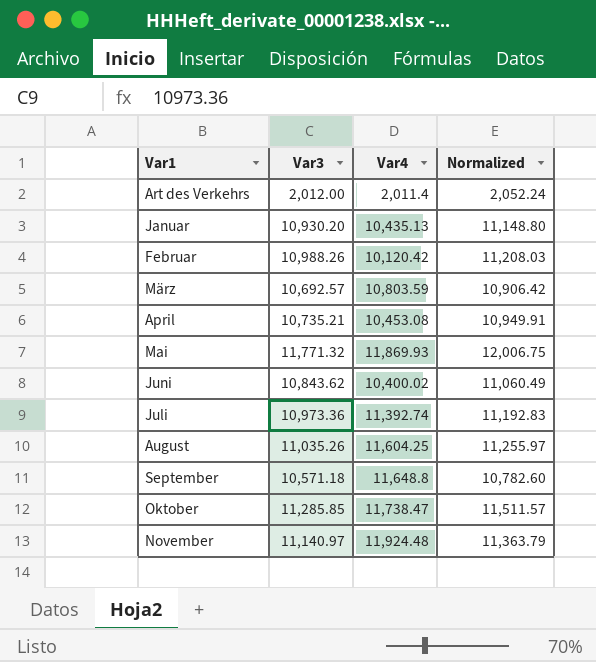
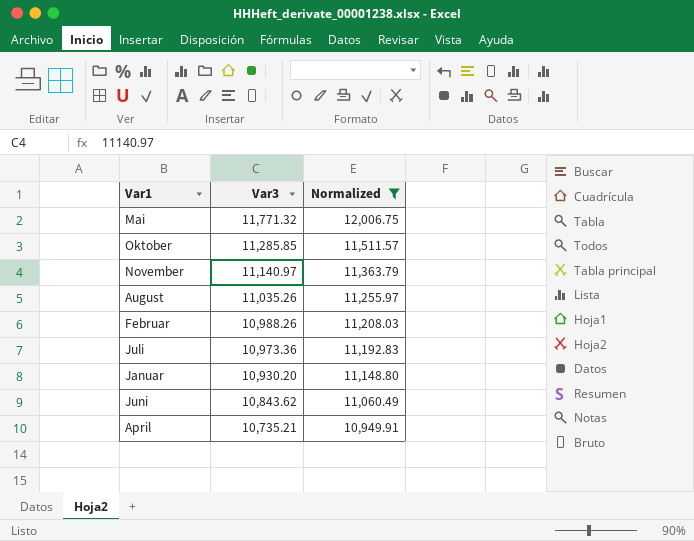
filter: none -> Normalized >= 10,949.91
row order: none -> Var3 descending
column Var4 | position: 3 -> none

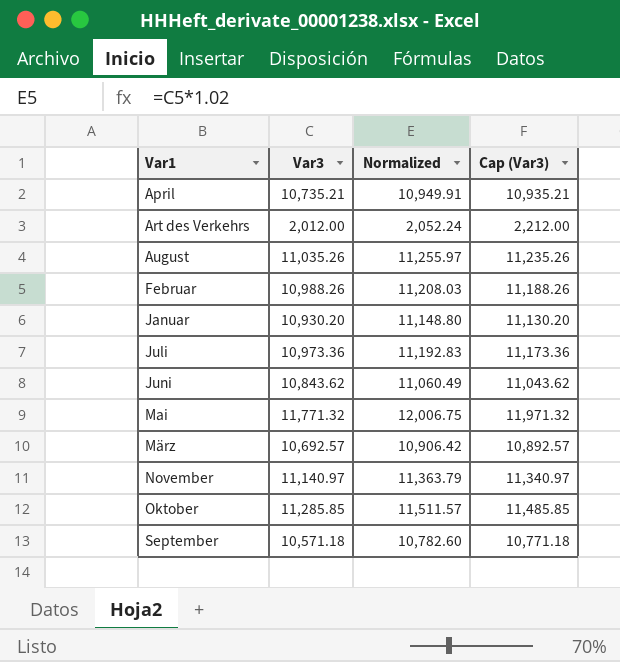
filter: Normalized >= 10,949.91 -> none
row order: Var3 descending -> Var1 ascending
column Cap (Var3) | formula: none -> [Var3] + 200

